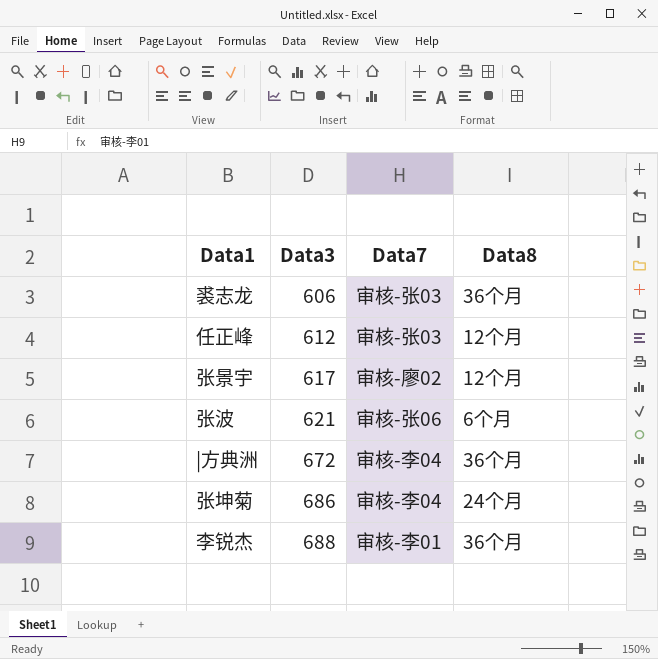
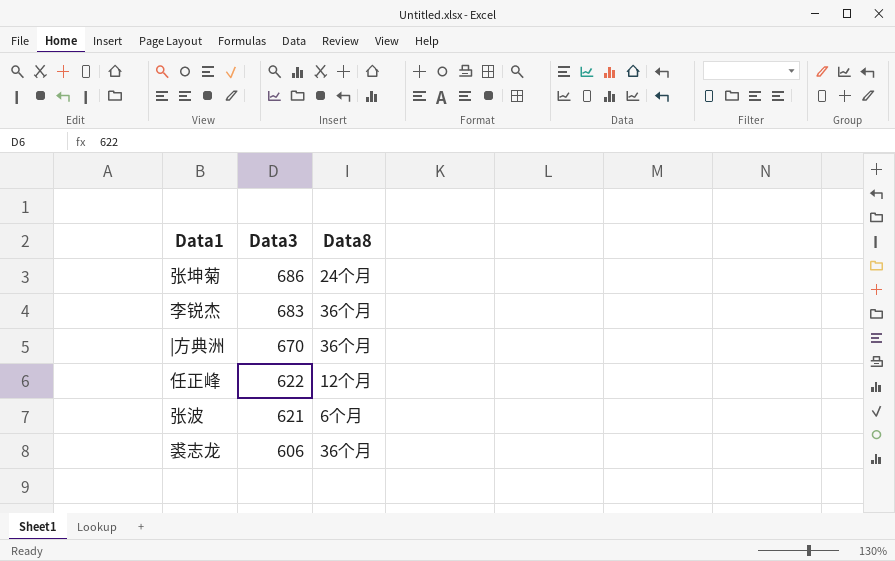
row order: Data3 ascending -> Data3 descending
column Data7 | position: 3 -> none
row 张景宇: 617 | 审核-廖02 | 12个月 -> none
李锐杰 | Data3: 688 -> 683
|方典洲 | Data3: 672 -> 670
任正峰 | Data3: 612 -> 622

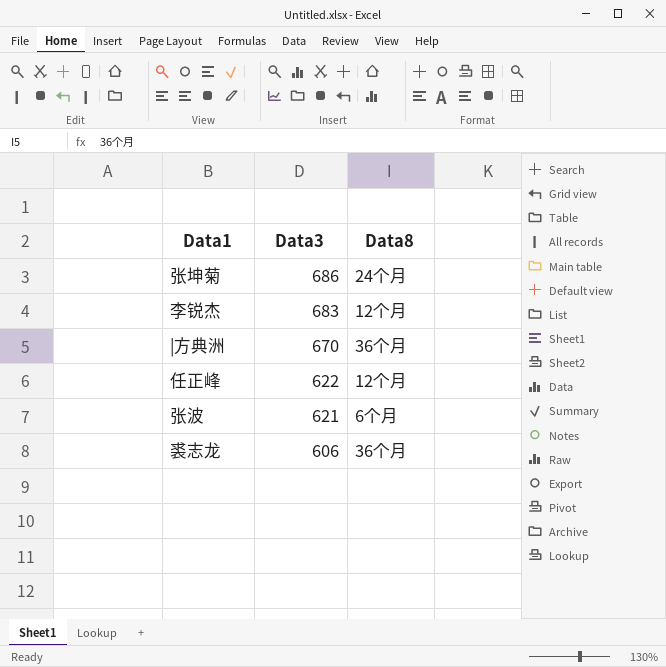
李锐杰 | Data8: 36个月 -> 12个月

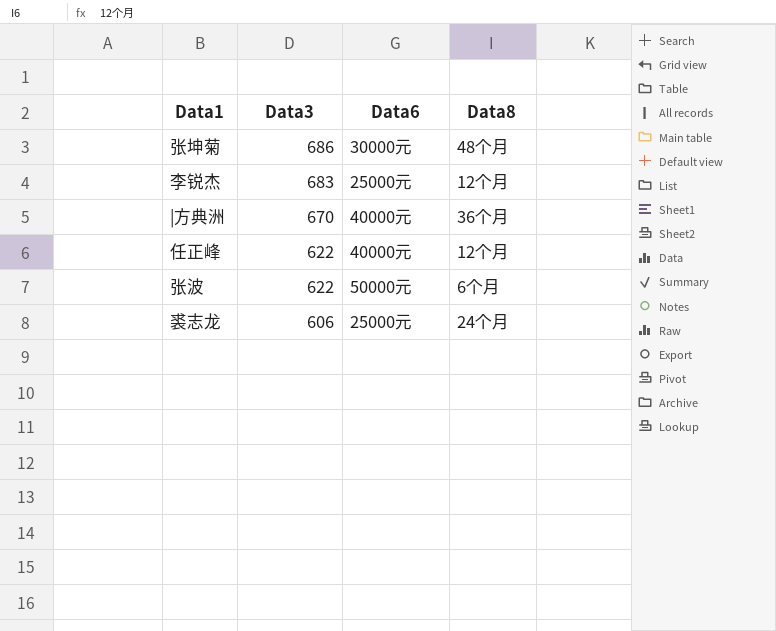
column Data6 | position: none -> 3
张坤菊 | Data8: 24个月 -> 48个月
张波 | Data3: 621 -> 622
裘志龙 | Data8: 36个月 -> 24个月

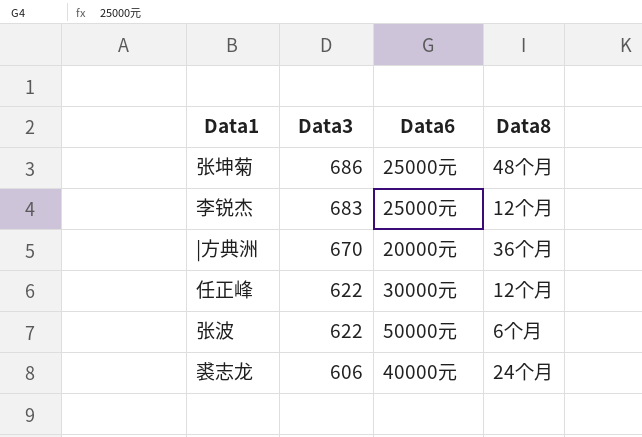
张坤菊 | Data6: 30000元 -> 25000元
|方典洲 | Data6: 40000元 -> 20000元
任正峰 | Data6: 40000元 -> 30000元
裘志龙 | Data6: 25000元 -> 40000元

